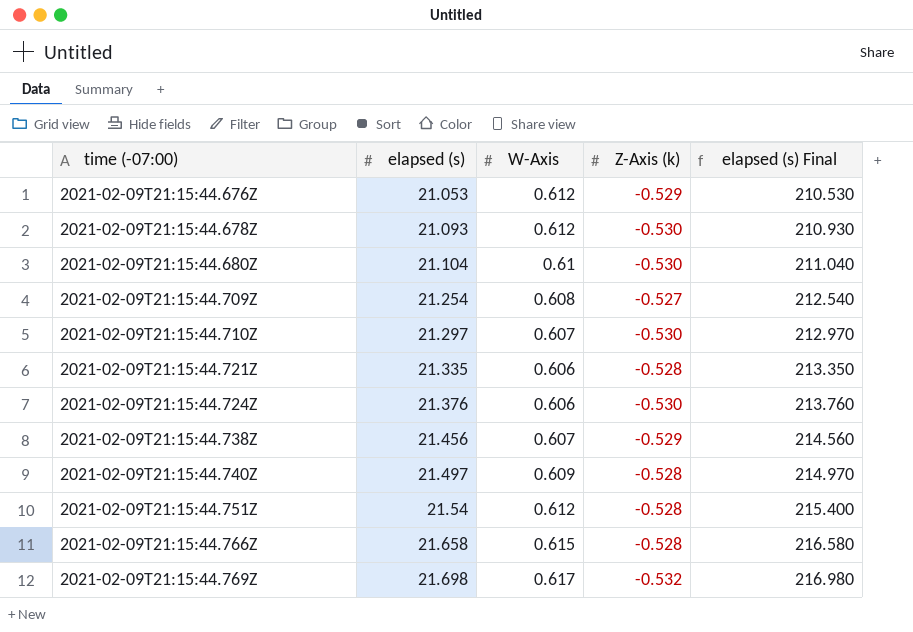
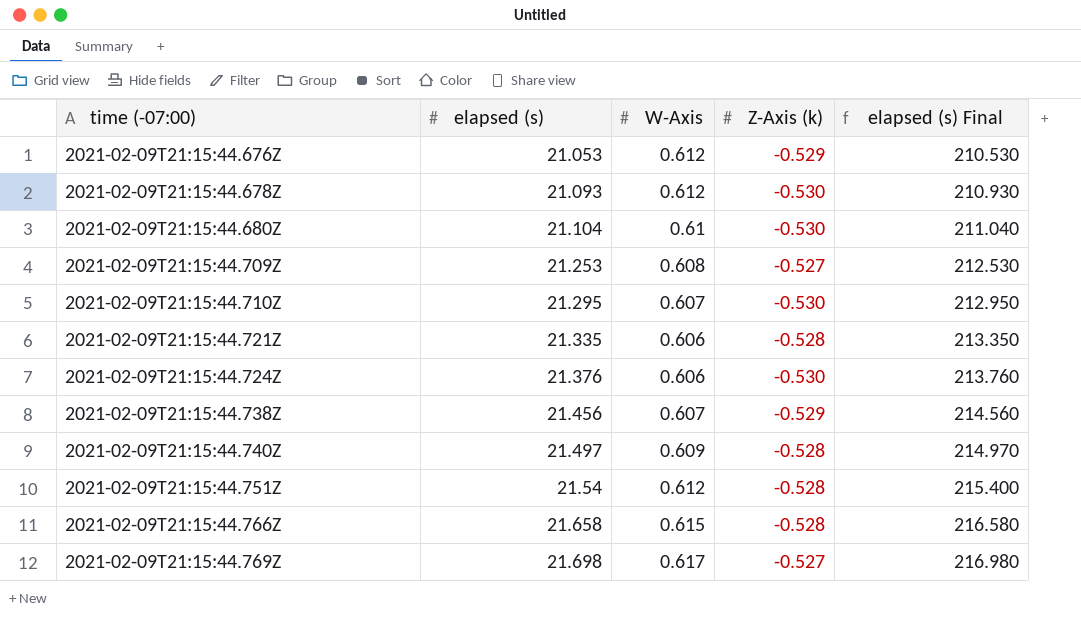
2021-02-09T21:15:44.709Z | elapsed (s): 21.254 -> 21.253
2021-02-09T21:15:44.709Z | elapsed (s) Final: 212.540 -> 212.530
2021-02-09T21:15:44.710Z | elapsed (s): 21.297 -> 21.295
2021-02-09T21:15:44.710Z | elapsed (s) Final: 212.970 -> 212.950
2021-02-09T21:15:44.769Z | Z-Axis (k): -0.532 -> -0.527

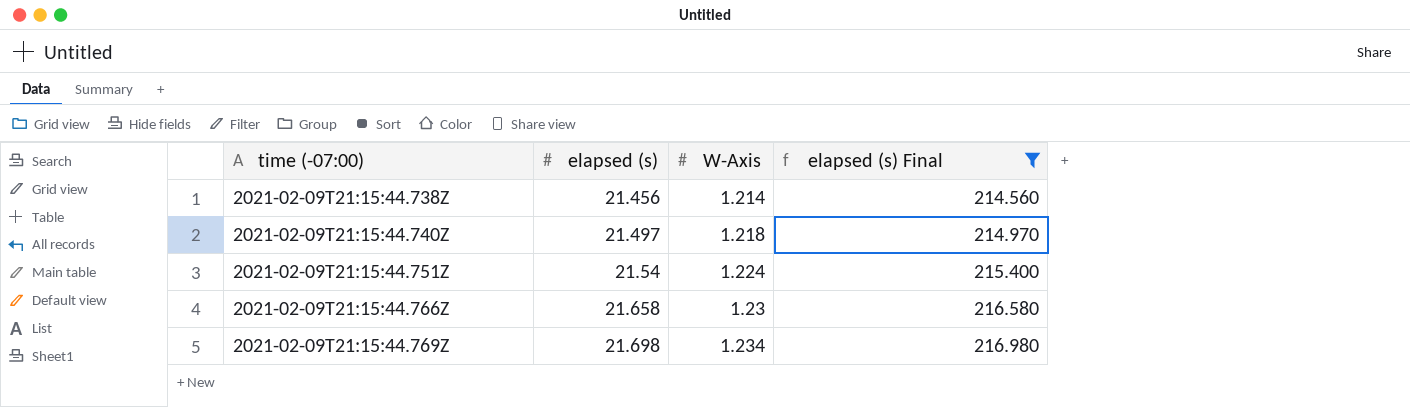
filter: none -> elapsed (s) Final >= 214.560
column Z-Axis (k) | position: 4 -> none
2021-02-09T21:15:44.738Z | W-Axis: 0.607 -> 1.214
2021-02-09T21:15:44.740Z | W-Axis: 0.609 -> 1.218
2021-02-09T21:15:44.751Z | W-Axis: 0.612 -> 1.224
2021-02-09T21:15:44.766Z | W-Axis: 0.615 -> 1.23
2021-02-09T21:15:44.769Z | W-Axis: 0.617 -> 1.234

